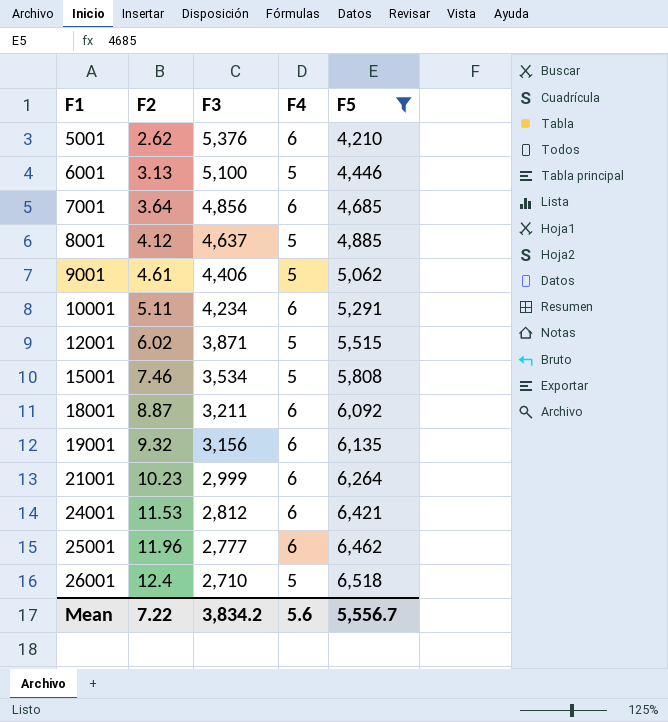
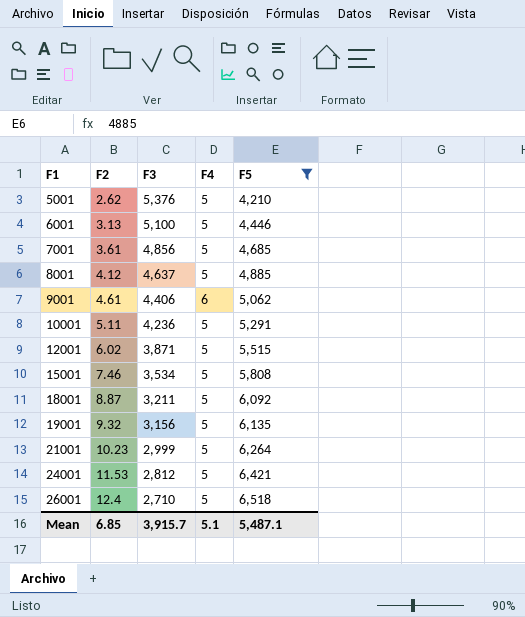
row 25001: 11.96 | 2,777 | 6 | 6,462 -> none
5001 | F4: 6 -> 5
7001 | F2: 3.64 -> 3.61
7001 | F4: 6 -> 5
9001 | F4: 5 -> 6
10001 | F3: 4,234 -> 4,236
10001 | F4: 6 -> 5
18001 | F4: 6 -> 5
19001 | F4: 6 -> 5
21001 | F4: 6 -> 5
24001 | F4: 6 -> 5
Mean | F2: 7.22 -> 6.85
Mean | F3: 3,834.2 -> 3,915.7
Mean | F4: 5.6 -> 5.1
Mean | F5: 5,556.7 -> 5,487.1

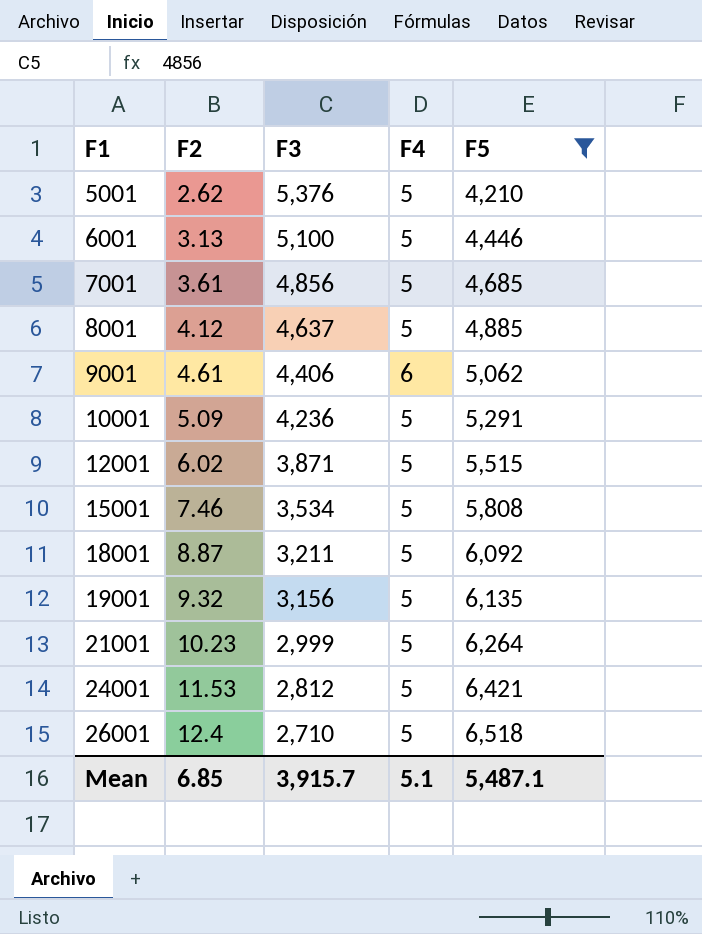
10001 | F2: 5.11 -> 5.09

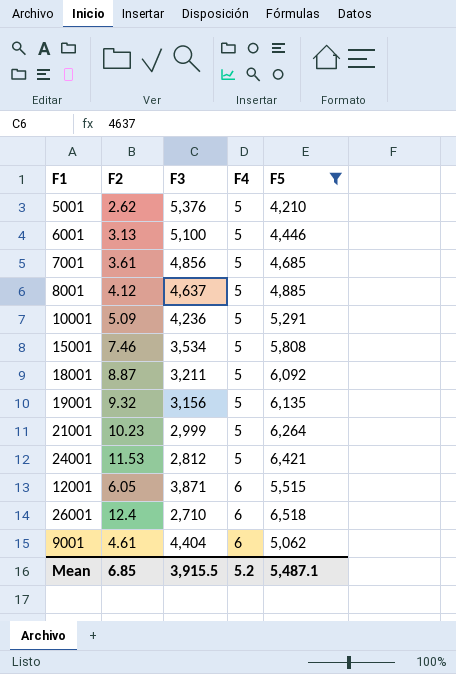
row order: F1 ascending -> F4 ascending
12001 | F2: 6.02 -> 6.05
12001 | F4: 5 -> 6
26001 | F4: 5 -> 6
9001 | F3: 4,406 -> 4,404
Mean | F3: 3,915.7 -> 3,915.5
Mean | F4: 5.1 -> 5.2

